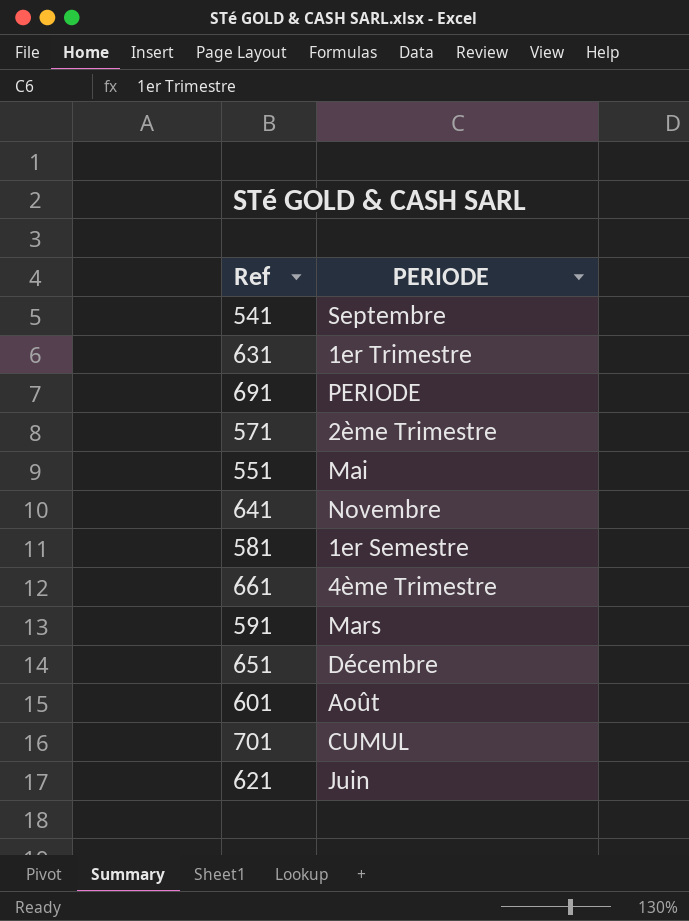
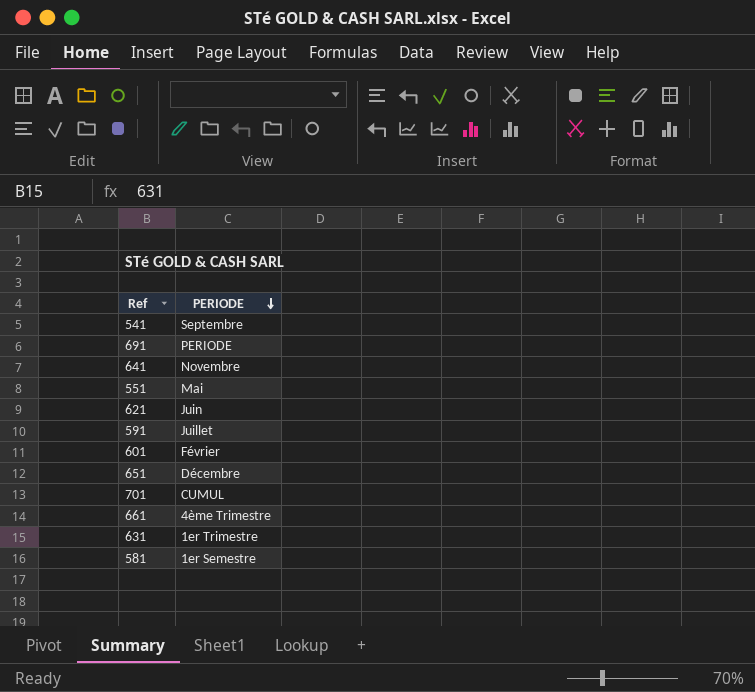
row order: none -> PERIODE descending
row 571: 2ème Trimestre -> none
591 | PERIODE: Mars -> Juillet
601 | PERIODE: Août -> Février

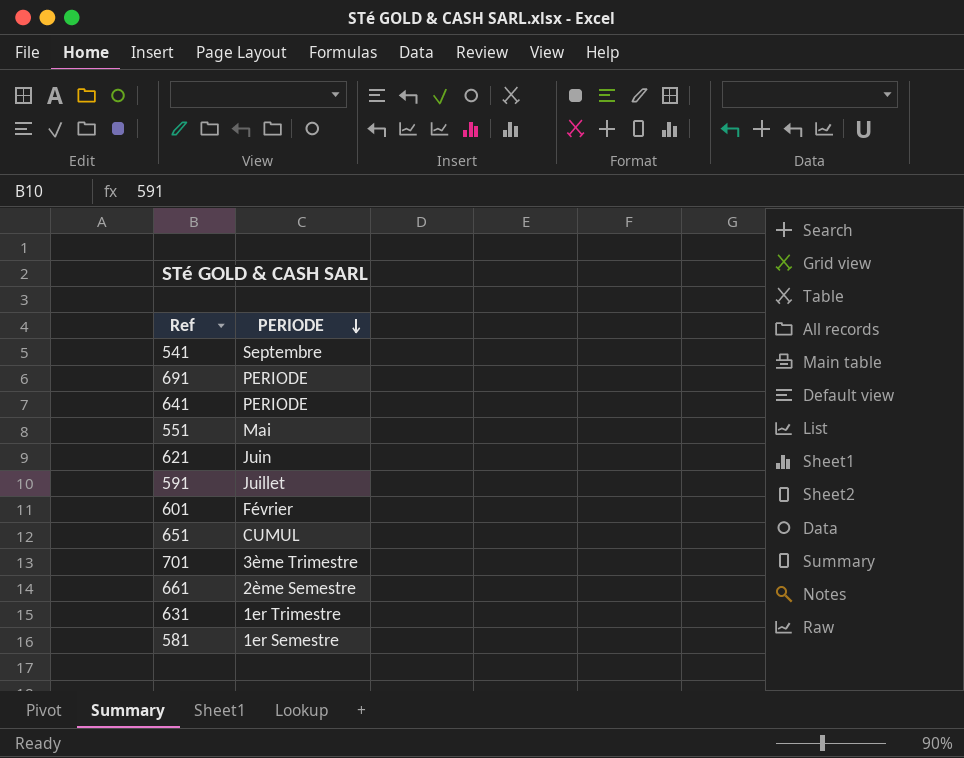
641 | PERIODE: Novembre -> PERIODE
651 | PERIODE: Décembre -> CUMUL
701 | PERIODE: CUMUL -> 3ème Trimestre
661 | PERIODE: 4ème Trimestre -> 2ème Semestre

